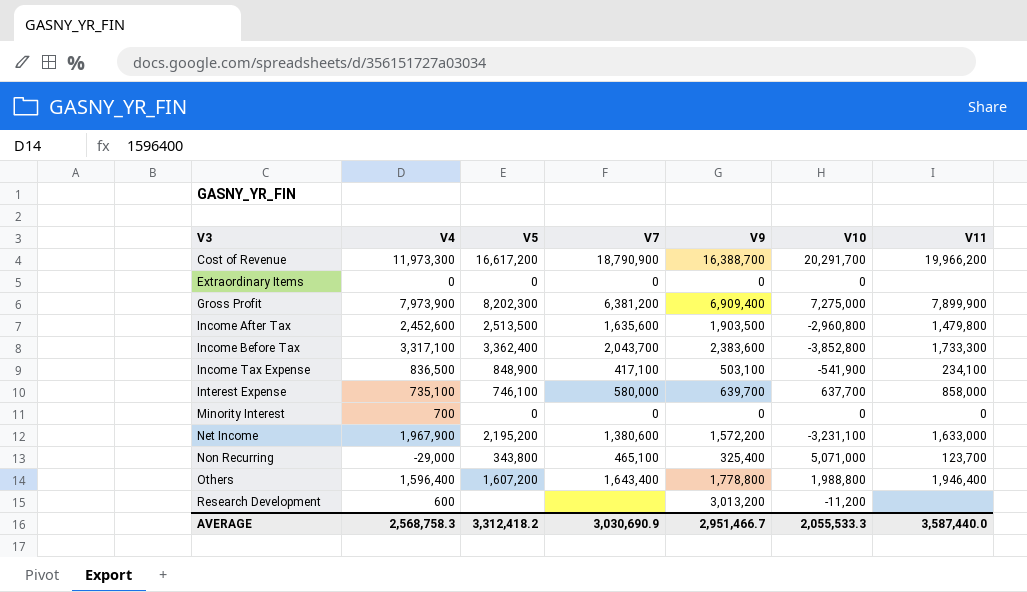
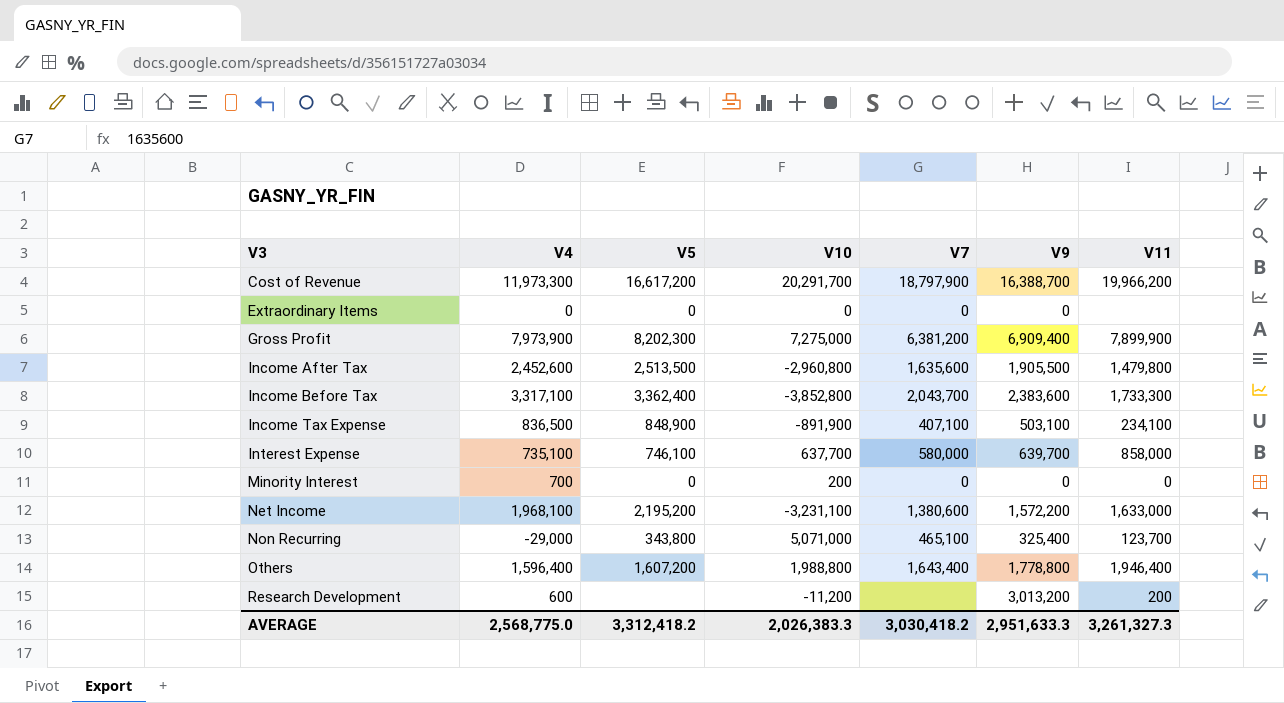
column V10 | position: 6 -> 4
Cost of Revenue | V7: 18,790,900 -> 18,797,900
Income After Tax | V9: 1,903,500 -> 1,905,500
Income Tax Expense | V10: -541,900 -> -891,900
Income Tax Expense | V7: 417,100 -> 407,100
Minority Interest | V10: 0 -> 200
Net Income | V4: 1,967,900 -> 1,968,100
Research Development | V11: none -> 200
AVERAGE | V4: 2,568,758.3 -> 2,568,775.0
AVERAGE | V10: 2,055,533.3 -> 2,026,383.3
AVERAGE | V7: 3,030,690.9 -> 3,030,418.2
AVERAGE | V9: 2,951,466.7 -> 2,951,633.3
AVERAGE | V11: 3,587,440.0 -> 3,261,327.3

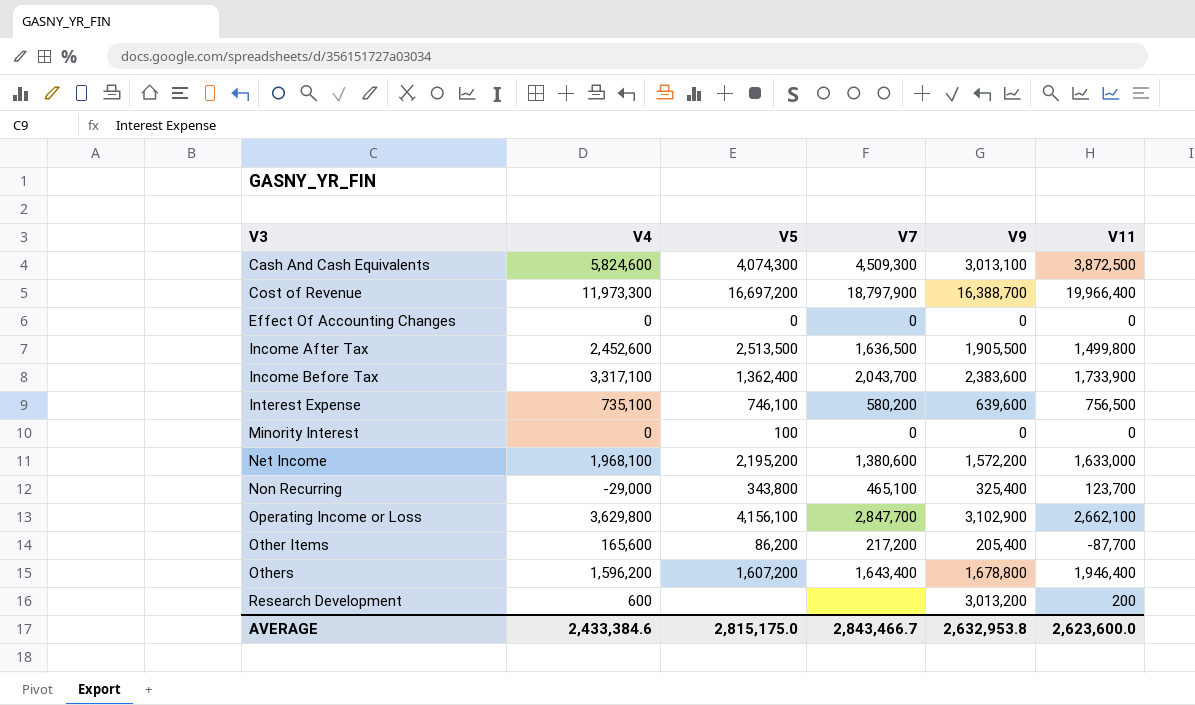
column V10 | position: 4 -> none
row Extraordinary Items: 0 | 0 | 0 | 0 | 0 | none -> none
row Gross Profit: 7,973,900 | 8,202,300 | 7,275,000 | 6,381,200 | 6,909,400 | 7,899,900 -> none
row Income Tax Expense: 836,500 | 848,900 | -891,900 | 407,100 | 503,100 | 234,100 -> none
row Cash And Cash Equivalents: none -> 5,824,600 | 4,074,300 | 4,509,300 | 3,013,100 | 3,872,500
Cost of Revenue | V5: 16,617,200 -> 16,697,200
Cost of Revenue | V11: 19,966,200 -> 19,966,400
row Effect Of Accounting Changes: none -> 0 | 0 | 0 | 0 | 0
Income After Tax | V7: 1,635,600 -> 1,636,500
Income After Tax | V11: 1,479,800 -> 1,499,800
Income Before Tax | V5: 3,362,400 -> 1,362,400
Income Before Tax | V11: 1,733,300 -> 1,733,900
Interest Expense | V7: 580,000 -> 580,200
Interest Expense | V9: 639,700 -> 639,600
Interest Expense | V11: 858,000 -> 756,500
Minority Interest | V4: 700 -> 0
Minority Interest | V5: 0 -> 100
row Operating Income or Loss: none -> 3,629,800 | 4,156,100 | 2,847,700 | 3,102,900 | 2,662,100
row Other Items: none -> 165,600 | 86,200 | 217,200 | 205,400 | -87,700
Others | V4: 1,596,400 -> 1,596,200
Others | V9: 1,778,800 -> 1,678,800
AVERAGE | V4: 2,568,775.0 -> 2,433,384.6
AVERAGE | V5: 3,312,418.2 -> 2,815,175.0
AVERAGE | V7: 3,030,418.2 -> 2,843,466.7
AVERAGE | V9: 2,951,633.3 -> 2,632,953.8
AVERAGE | V11: 3,261,327.3 -> 2,623,600.0

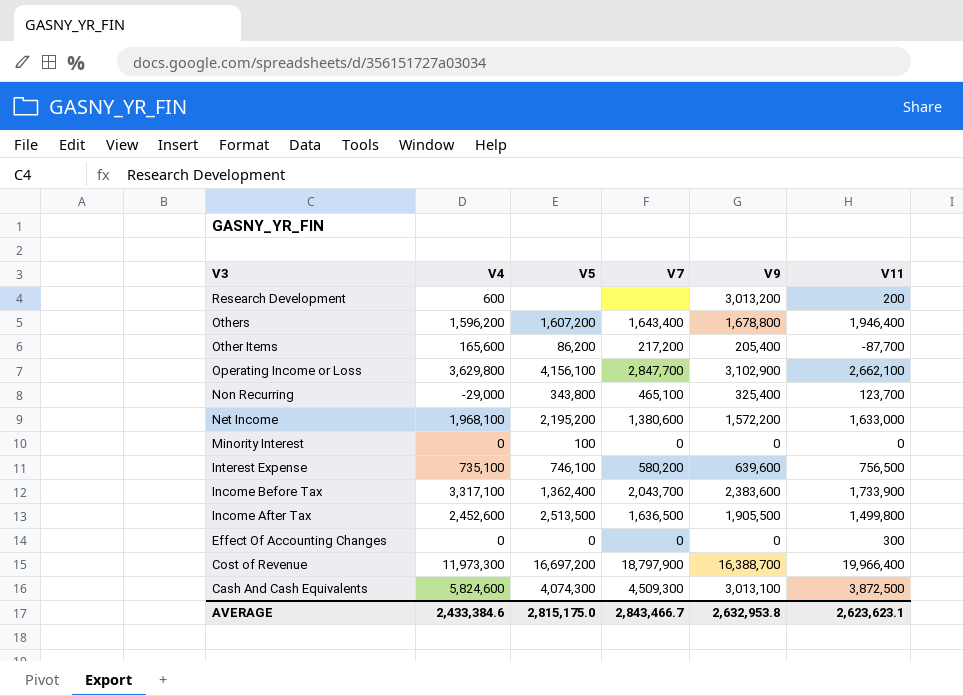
row order: V3 ascending -> V3 descending
Effect Of Accounting Changes | V11: 0 -> 300
AVERAGE | V11: 2,623,600.0 -> 2,623,623.1

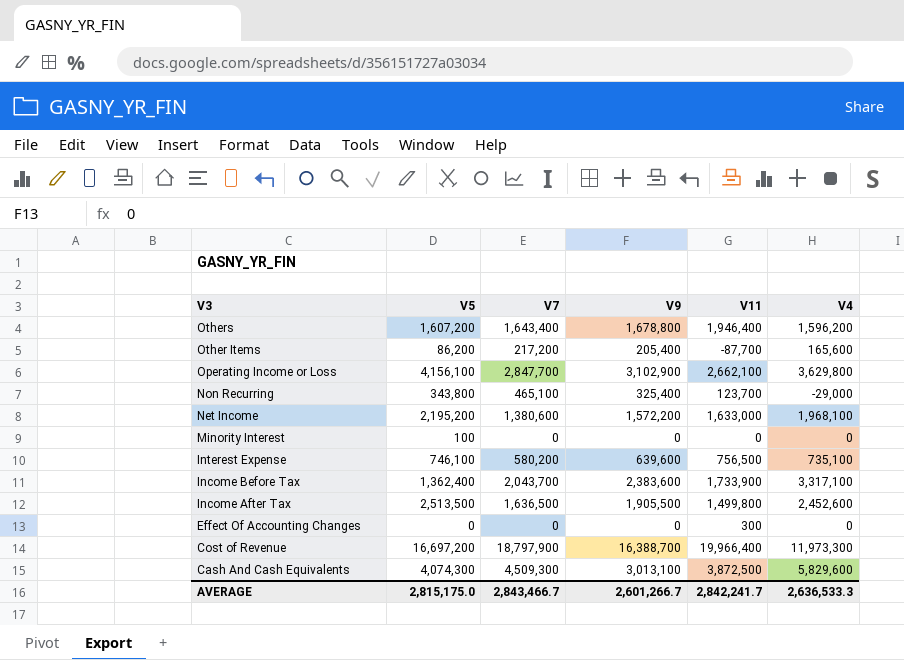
column V4 | position: 2 -> 6
row Research Development: 600 | none | none | 3,013,200 | 200 -> none
Cash And Cash Equivalents | V4: 5,824,600 -> 5,829,600
AVERAGE | V9: 2,632,953.8 -> 2,601,266.7
AVERAGE | V11: 2,623,623.1 -> 2,842,241.7
AVERAGE | V4: 2,433,384.6 -> 2,636,533.3

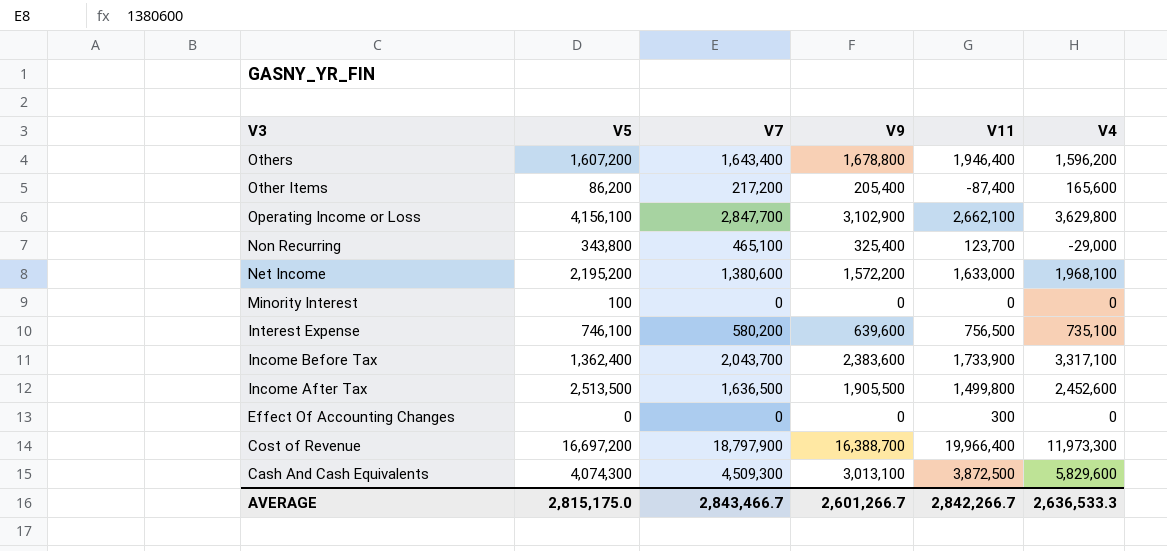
Other Items | V11: -87,700 -> -87,400
AVERAGE | V11: 2,842,241.7 -> 2,842,266.7

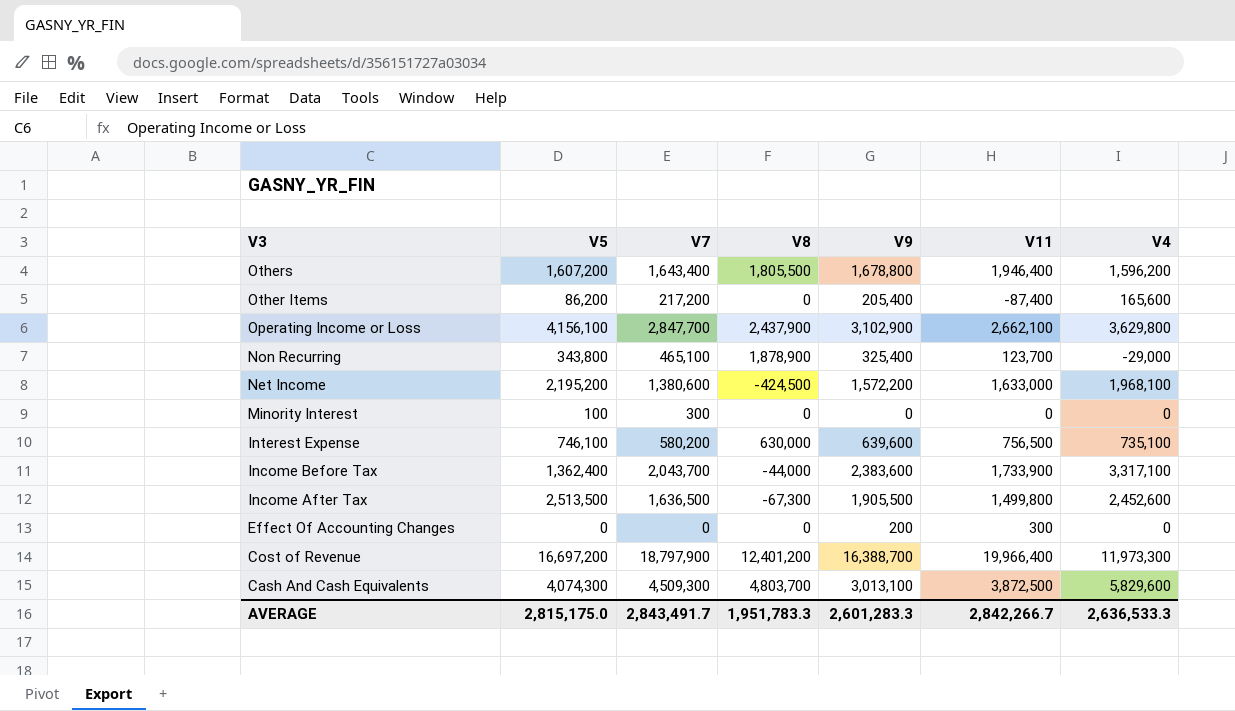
column V8 | position: none -> 4
Minority Interest | V7: 0 -> 300
Effect Of Accounting Changes | V9: 0 -> 200
AVERAGE | V7: 2,843,466.7 -> 2,843,491.7
AVERAGE | V9: 2,601,266.7 -> 2,601,283.3

